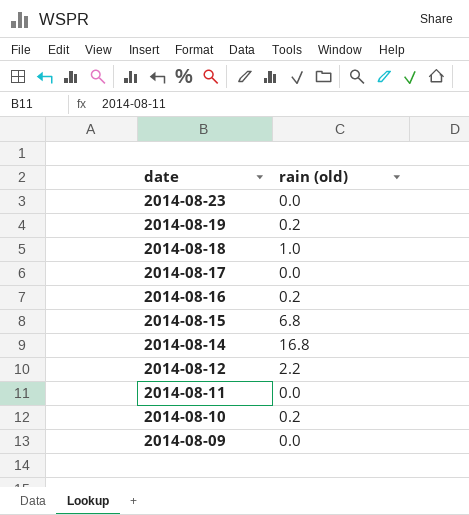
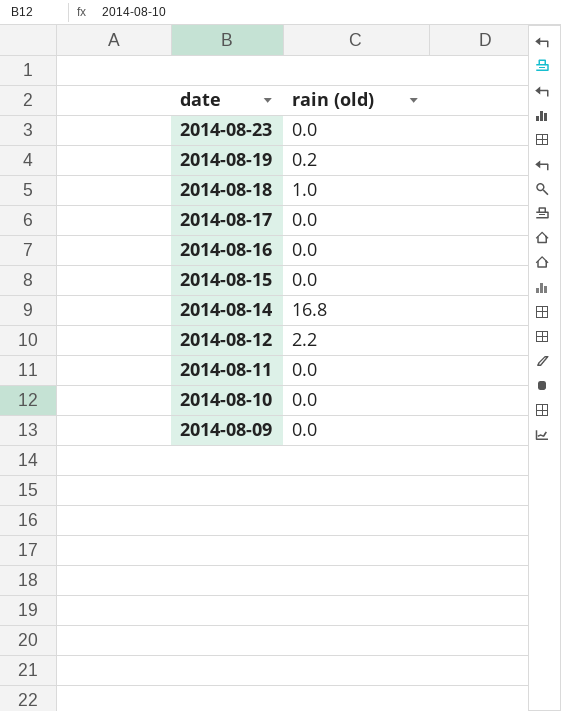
2014-08-16 | rain (old): 0.2 -> 0.0
2014-08-15 | rain (old): 6.8 -> 0.0
2014-08-10 | rain (old): 0.2 -> 0.0

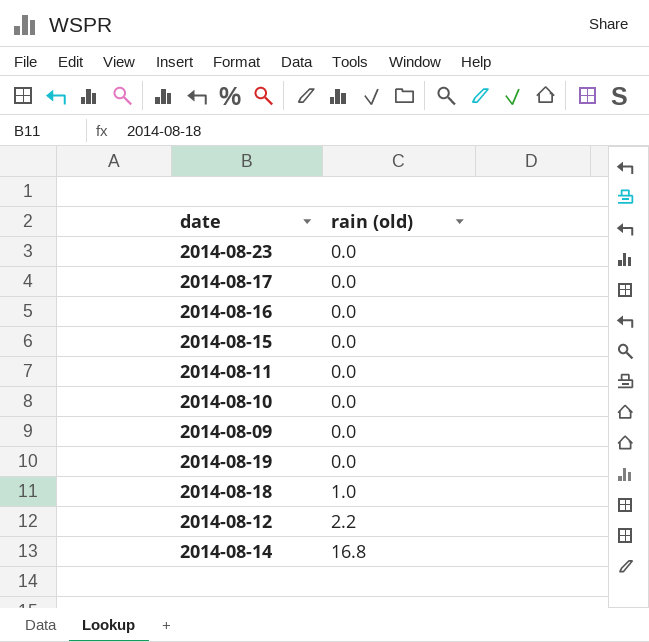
row order: date descending -> rain (old) ascending
2014-08-19 | rain (old): 0.2 -> 0.0

